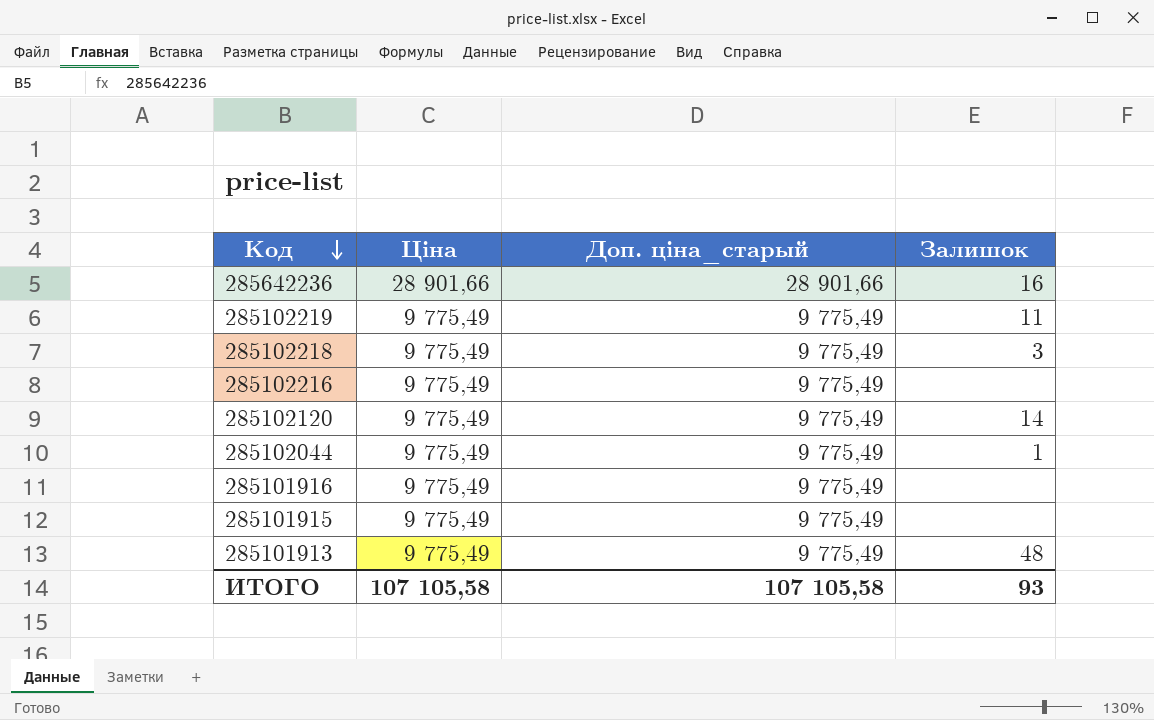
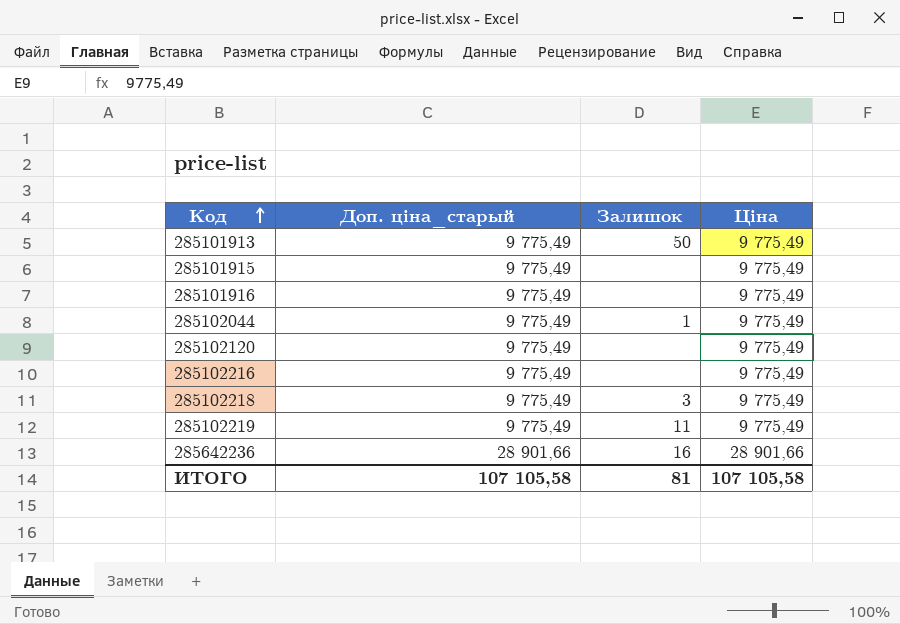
row order: Код descending -> Код ascending
column Ціна | position: 2 -> 4
285101913 | Залишок: 48 -> 50
285102120 | Залишок: 14 -> none
ИТОГО | Залишок: 93 -> 81

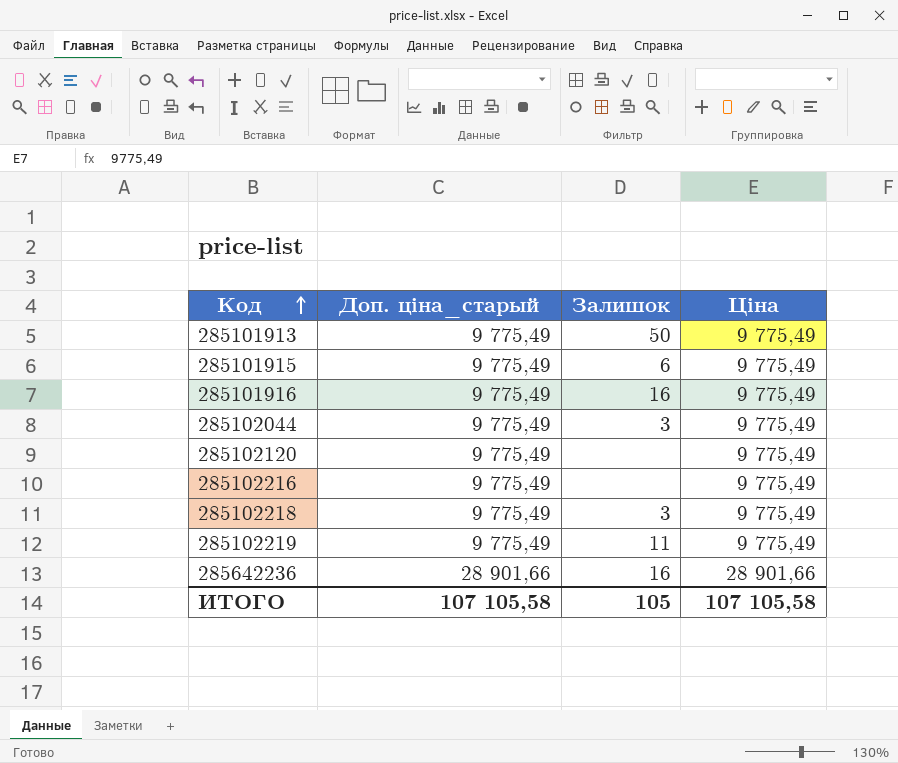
285101915 | Залишок: none -> 6
285101916 | Залишок: none -> 16
285102044 | Залишок: 1 -> 3
ИТОГО | Залишок: 81 -> 105

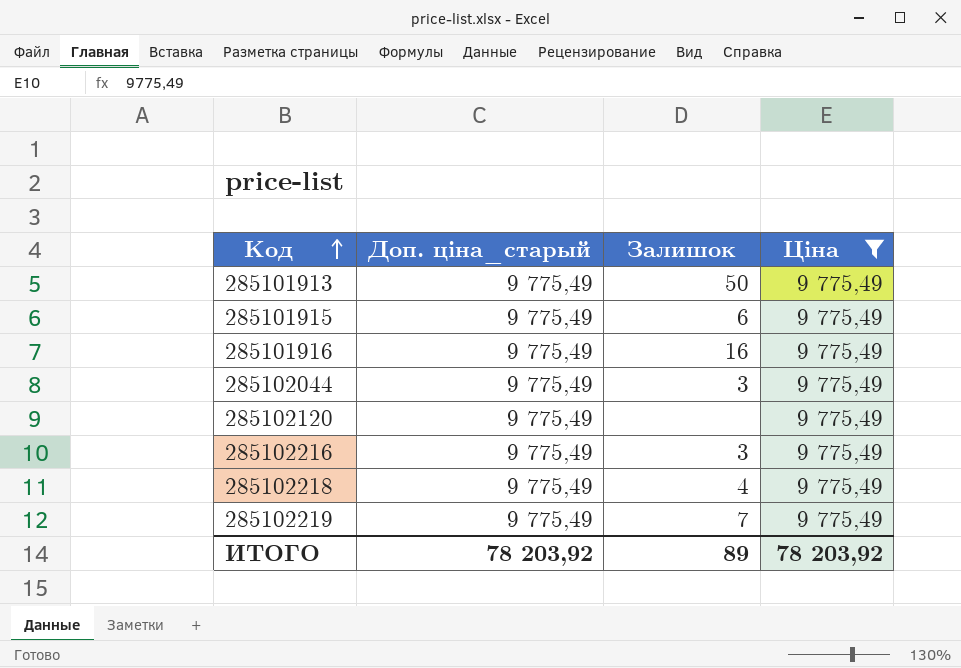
filter: none -> Ціна = 9 775,49
285102216 | Залишок: none -> 3
285102218 | Залишок: 3 -> 4
285102219 | Залишок: 11 -> 7
ИТОГО | Доп. ціна_старый: 107 105,58 -> 78 203,92
ИТОГО | Залишок: 105 -> 89
ИТОГО | Ціна: 107 105,58 -> 78 203,92

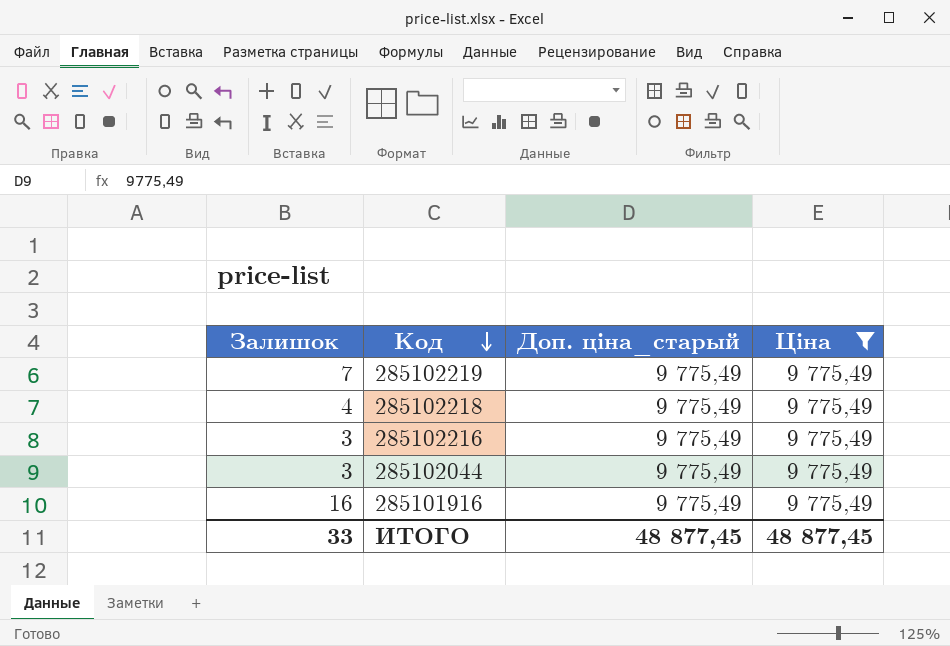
row order: Код ascending -> Код descending
column Залишок | position: 3 -> 1
row 285101913: 9 775,49 | 50 | 9 775,49 -> none
row 285101915: 9 775,49 | 6 | 9 775,49 -> none
row 285102120: 9 775,49 | none | 9 775,49 -> none
ИТОГО | Залишок: 89 -> 33
ИТОГО | Доп. ціна_старый: 78 203,92 -> 48 877,45
ИТОГО | Ціна: 78 203,92 -> 48 877,45

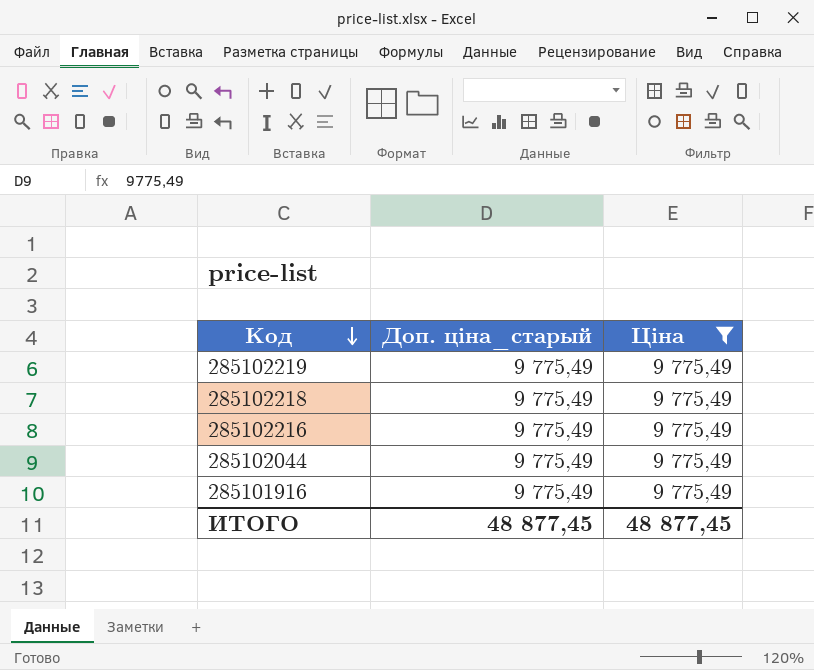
column Залишок | position: 1 -> none

